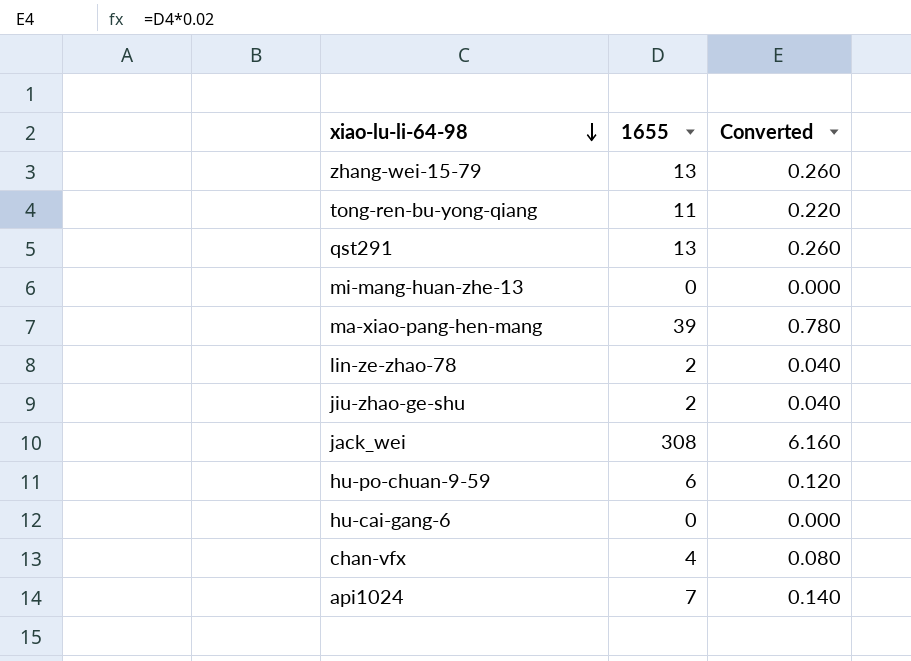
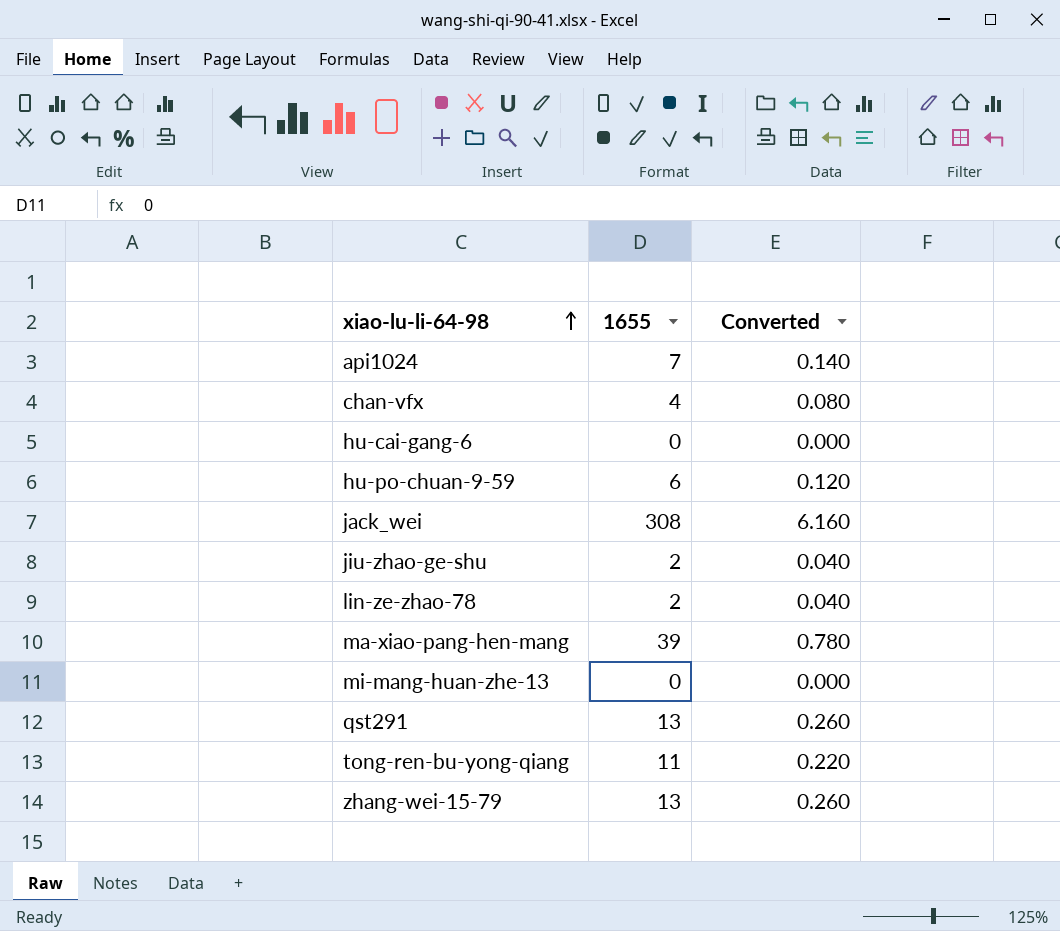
row order: xiao-lu-li-64-98 descending -> xiao-lu-li-64-98 ascending

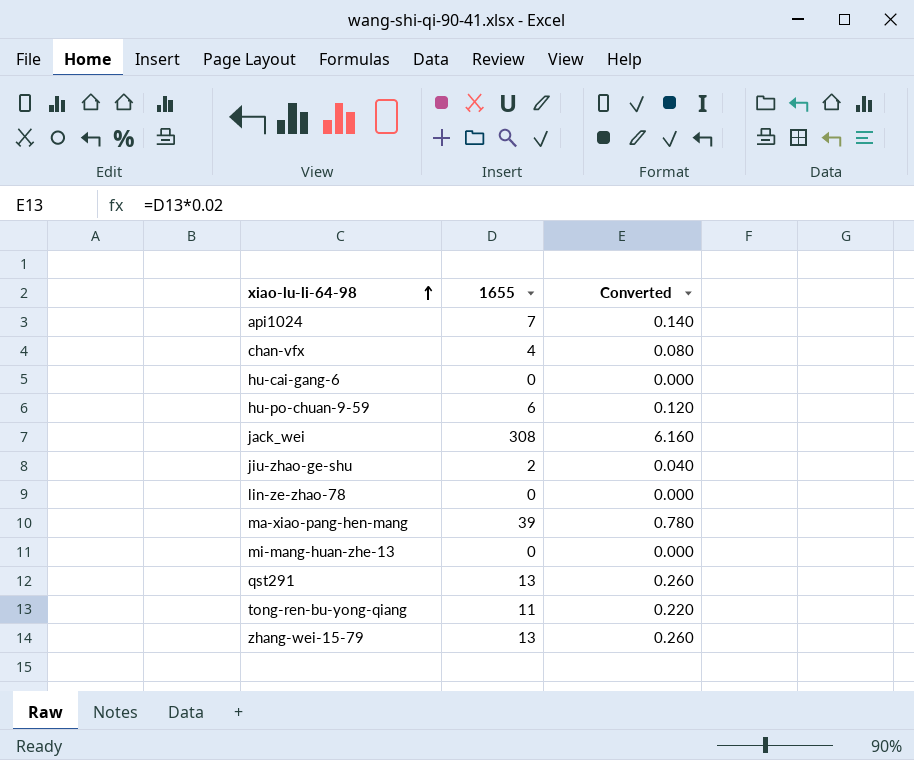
lin-ze-zhao-78 | 1655: 2 -> 0
lin-ze-zhao-78 | Converted: 0.040 -> 0.000

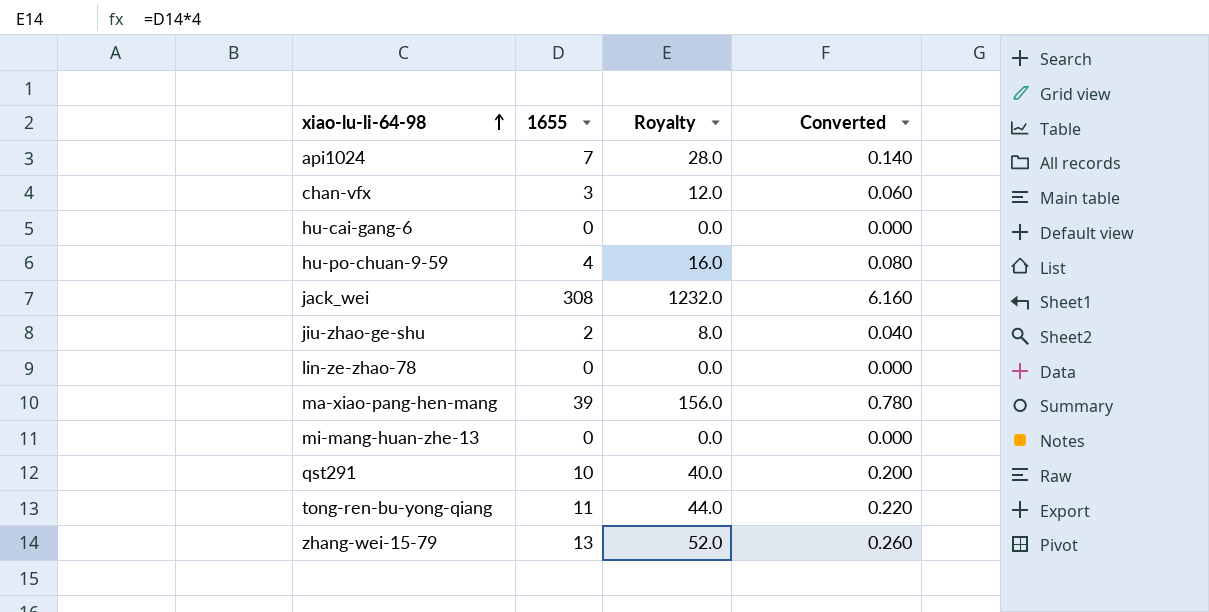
column Royalty | formula: none -> [1655] * 4
chan-vfx | 1655: 4 -> 3
chan-vfx | Converted: 0.080 -> 0.060
hu-po-chuan-9-59 | 1655: 6 -> 4
hu-po-chuan-9-59 | Converted: 0.120 -> 0.080
qst291 | 1655: 13 -> 10
qst291 | Converted: 0.260 -> 0.200

